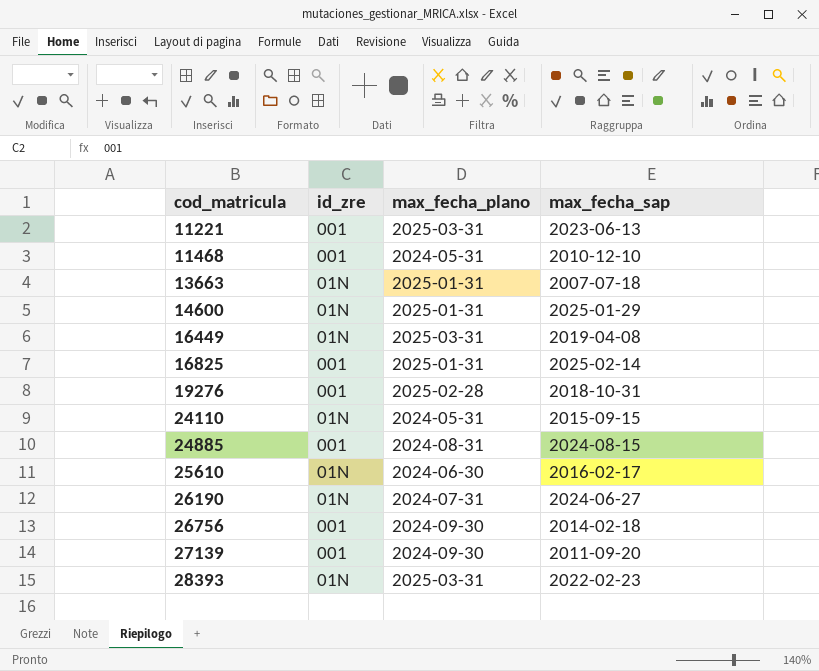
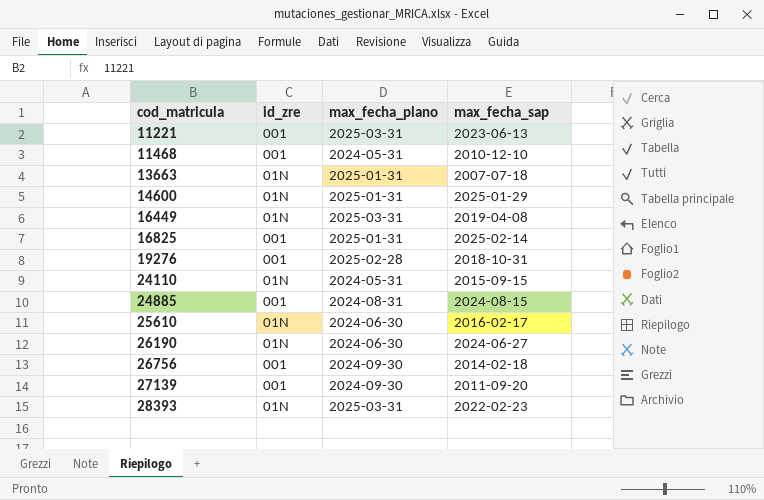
26190 | max_fecha_plano: 2024-07-31 -> 2024-06-30

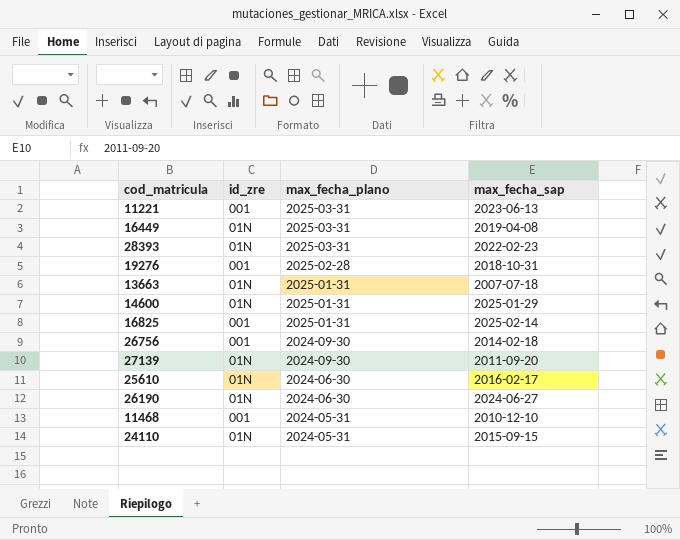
row order: cod_matricula ascending -> max_fecha_plano descending
row 24885: 001 | 2024-08-31 | 2024-08-15 -> none
27139 | id_zre: 001 -> 01N

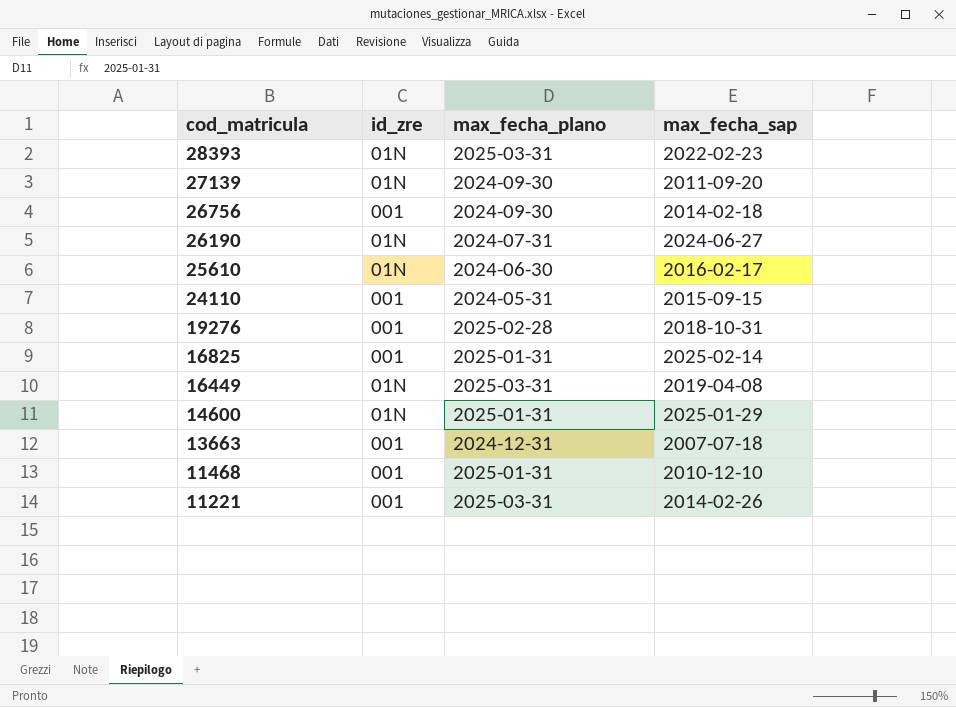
row order: max_fecha_plano descending -> cod_matricula descending
26190 | max_fecha_plano: 2024-06-30 -> 2024-07-31
24110 | id_zre: 01N -> 001
13663 | id_zre: 01N -> 001
13663 | max_fecha_plano: 2025-01-31 -> 2024-12-31
11468 | max_fecha_plano: 2024-05-31 -> 2025-01-31
11221 | max_fecha_sap: 2023-06-13 -> 2014-02-26

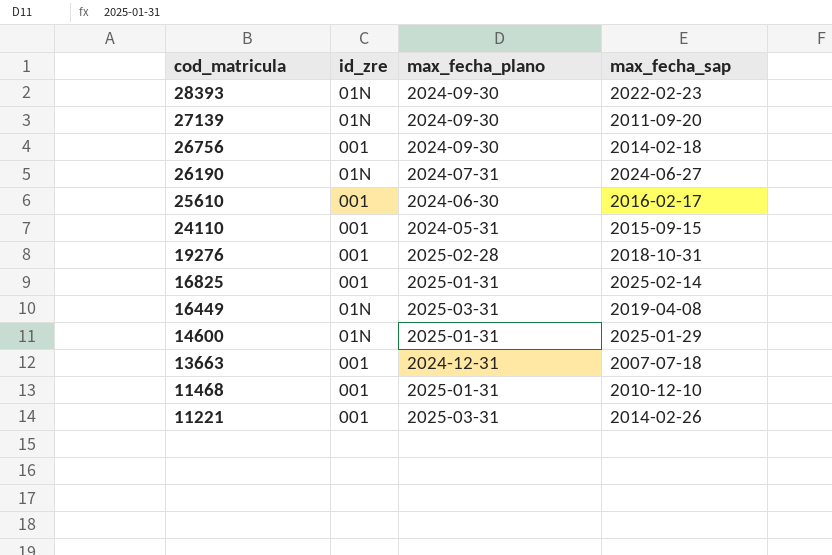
28393 | max_fecha_plano: 2025-03-31 -> 2024-09-30
25610 | id_zre: 01N -> 001

